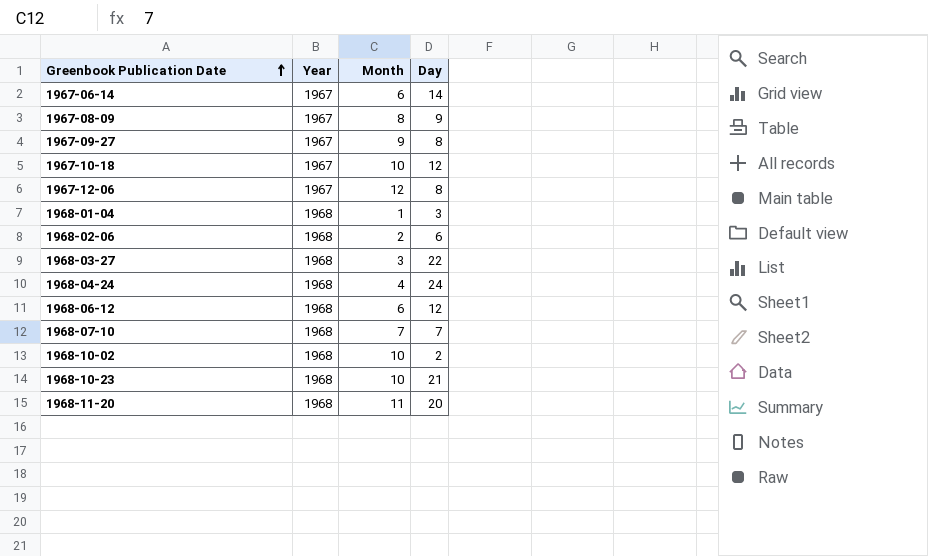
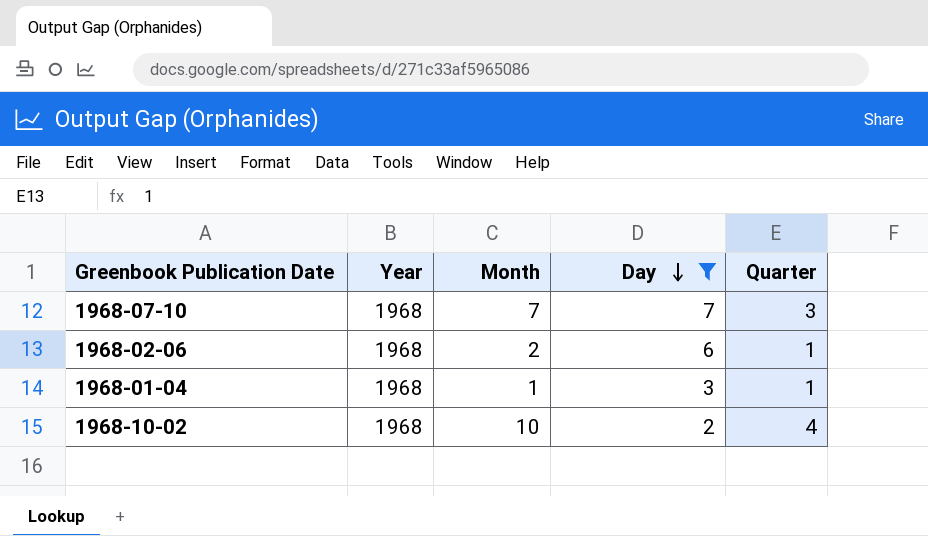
filter: none -> Day <= 7
row order: Greenbook Publication Date ascending -> Day descending
column Quarter | position: none -> 5

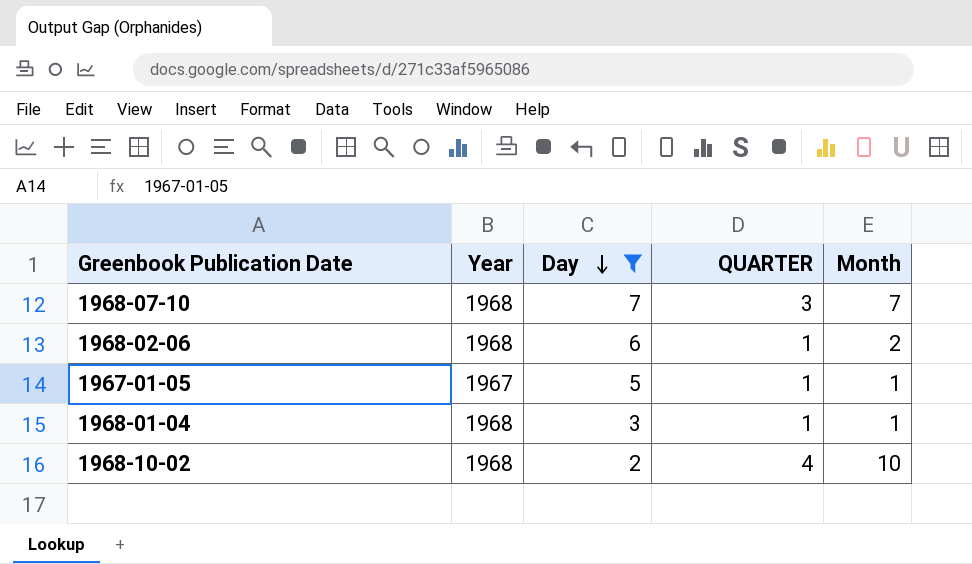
column name: Quarter -> QUARTER
column Month | position: 3 -> 5
row 1967-01-05: none -> 1967 | 5 | 1 | 1

